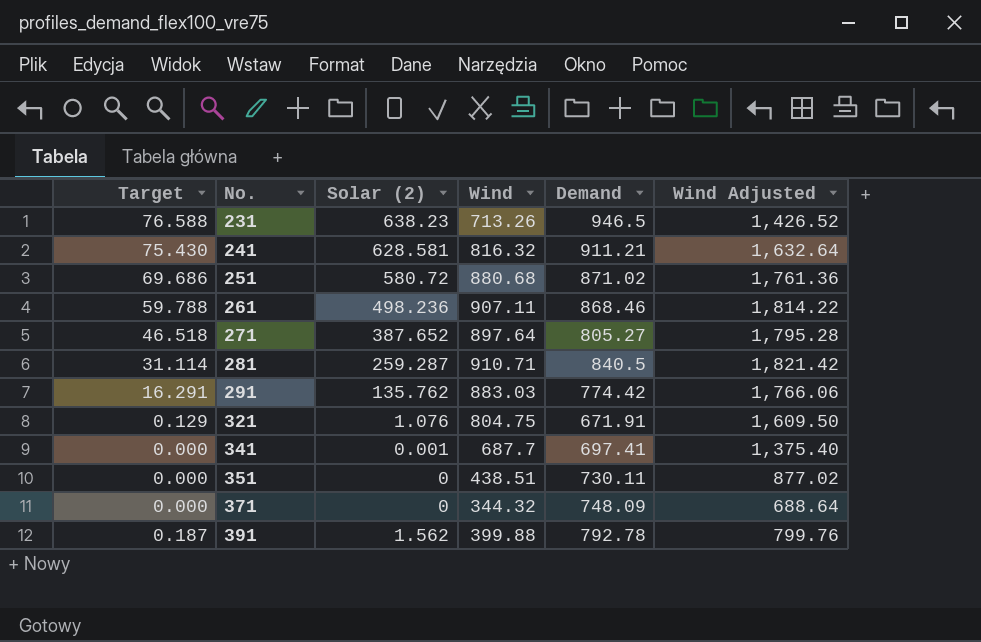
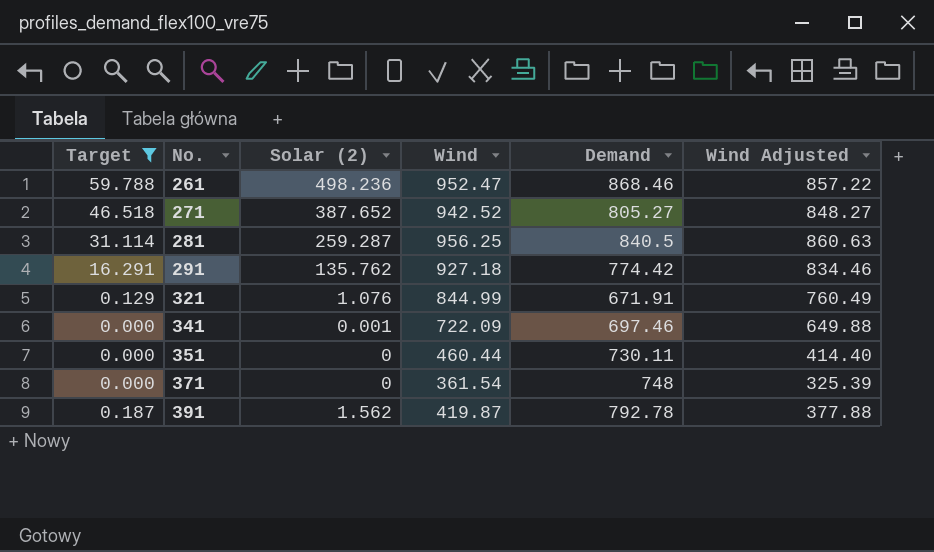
filter: none -> Target <= 59.788
column Wind Adjusted | formula: [Wind] * 2 -> [Wind] * 0.9
261 | Wind: 907.11 -> 952.47
271 | Wind: 897.64 -> 942.52
281 | Wind: 910.71 -> 956.25
291 | Wind: 883.03 -> 927.18
321 | Wind: 804.75 -> 844.99
341 | Wind: 687.7 -> 722.09
341 | Demand: 697.41 -> 697.46
351 | Wind: 438.51 -> 460.44
371 | Wind: 344.32 -> 361.54
371 | Demand: 748.09 -> 748
391 | Wind: 399.88 -> 419.87

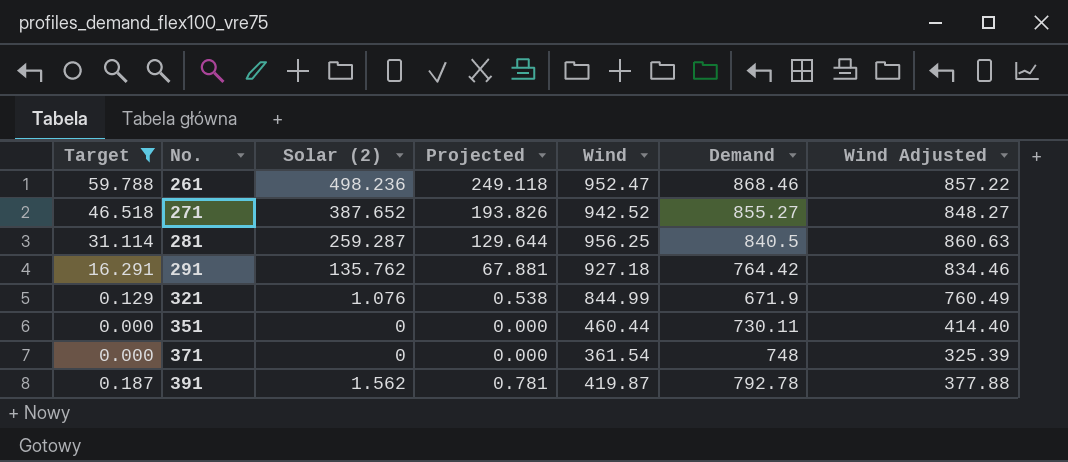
column Projected | formula: none -> [Solar (2)] * 0.5
row 341: 0.000 | 0.001 | 722.09 | 697.46 | 649.88 -> none
271 | Demand: 805.27 -> 855.27
291 | Demand: 774.42 -> 764.42
321 | Demand: 671.91 -> 671.9

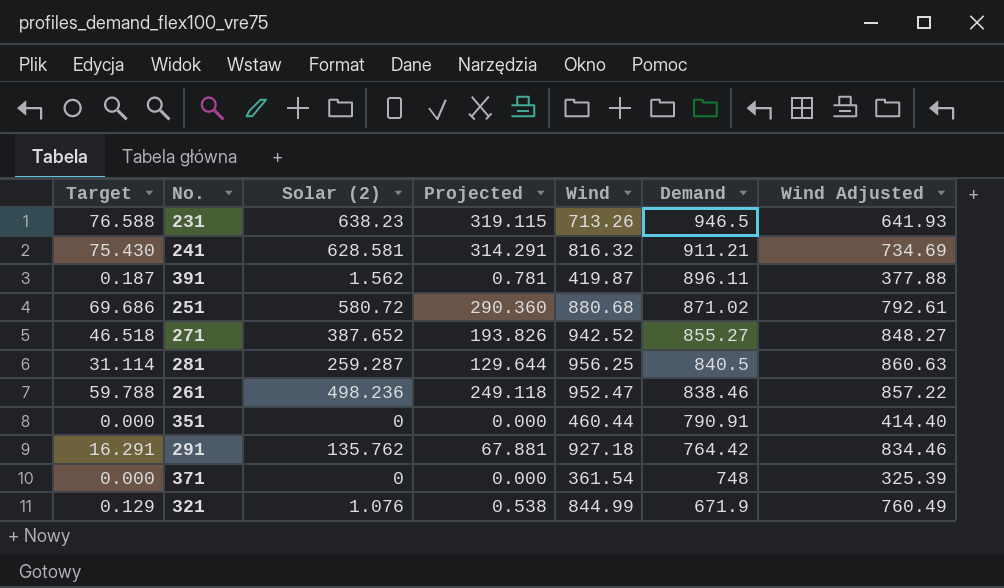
filter: Target <= 59.788 -> none
row order: No. ascending -> Demand descending
391 | Demand: 792.78 -> 896.11
261 | Demand: 868.46 -> 838.46
351 | Demand: 730.11 -> 790.91

